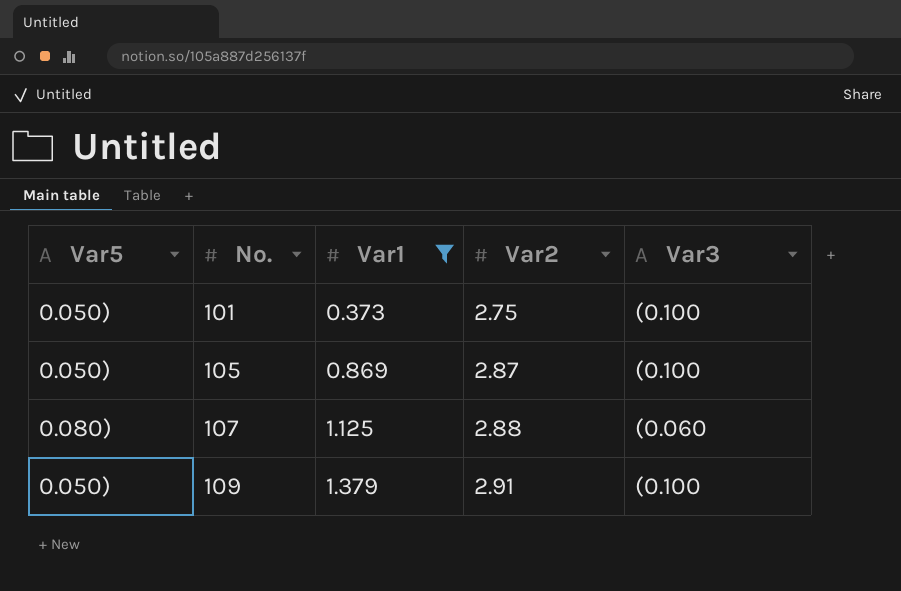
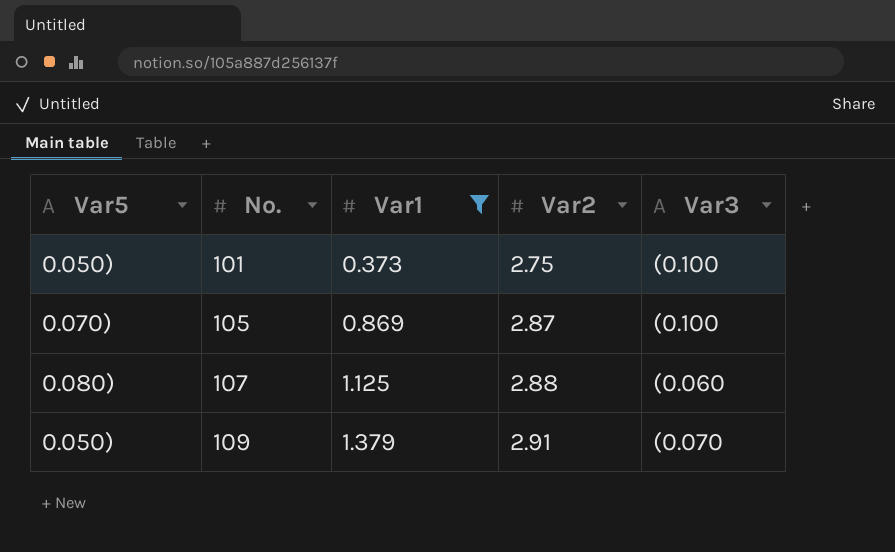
105 | Var5: 0.050) -> 0.070)
109 | Var3: (0.100 -> (0.070

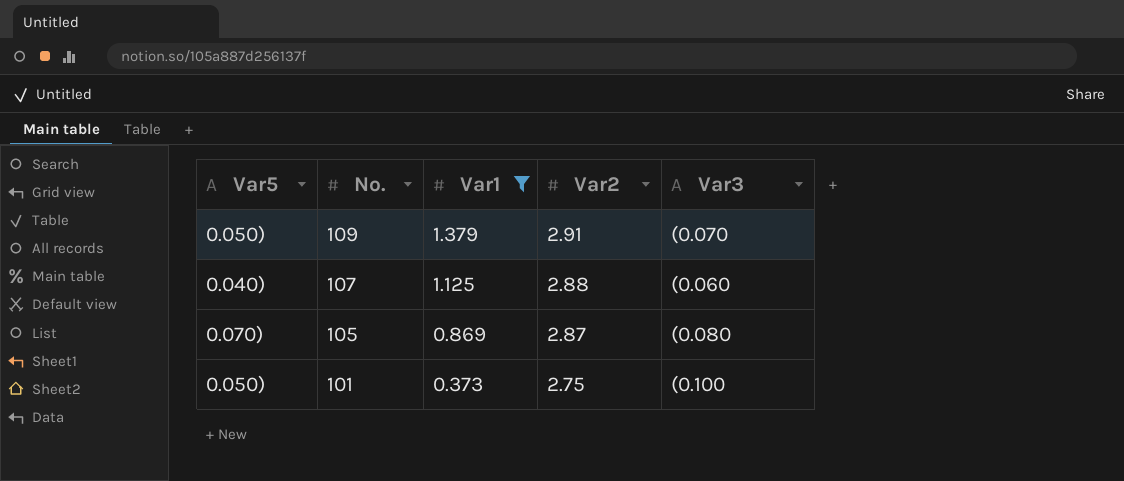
row order: No. ascending -> No. descending
107 | Var5: 0.080) -> 0.040)
105 | Var3: (0.100 -> (0.080

